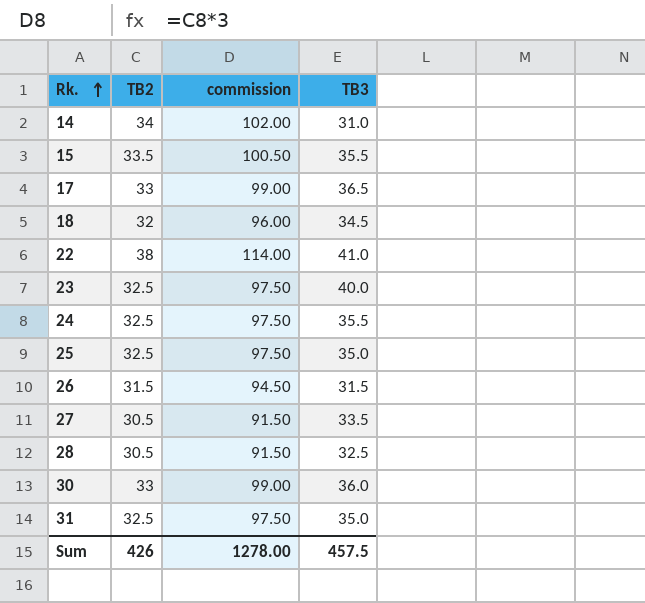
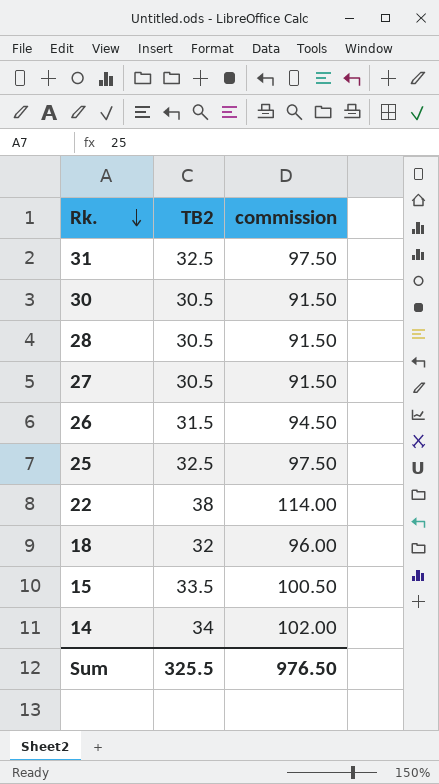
row order: Rk. ascending -> Rk. descending
column TB3 | position: 4 -> none
row 17: 33 | 99.00 | 36.5 -> none
row 23: 32.5 | 97.50 | 40.0 -> none
row 24: 32.5 | 97.50 | 35.5 -> none
30 | TB2: 33 -> 30.5
30 | commission: 99.00 -> 91.50
Sum | TB2: 426 -> 325.5
Sum | commission: 1278.00 -> 976.50

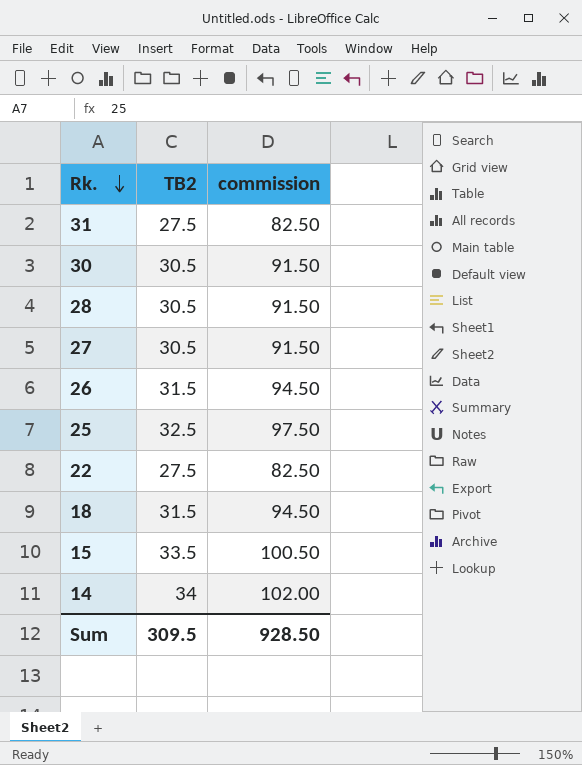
31 | TB2: 32.5 -> 27.5
31 | commission: 97.50 -> 82.50
22 | TB2: 38 -> 27.5
22 | commission: 114.00 -> 82.50
18 | TB2: 32 -> 31.5
18 | commission: 96.00 -> 94.50
Sum | TB2: 325.5 -> 309.5
Sum | commission: 976.50 -> 928.50

